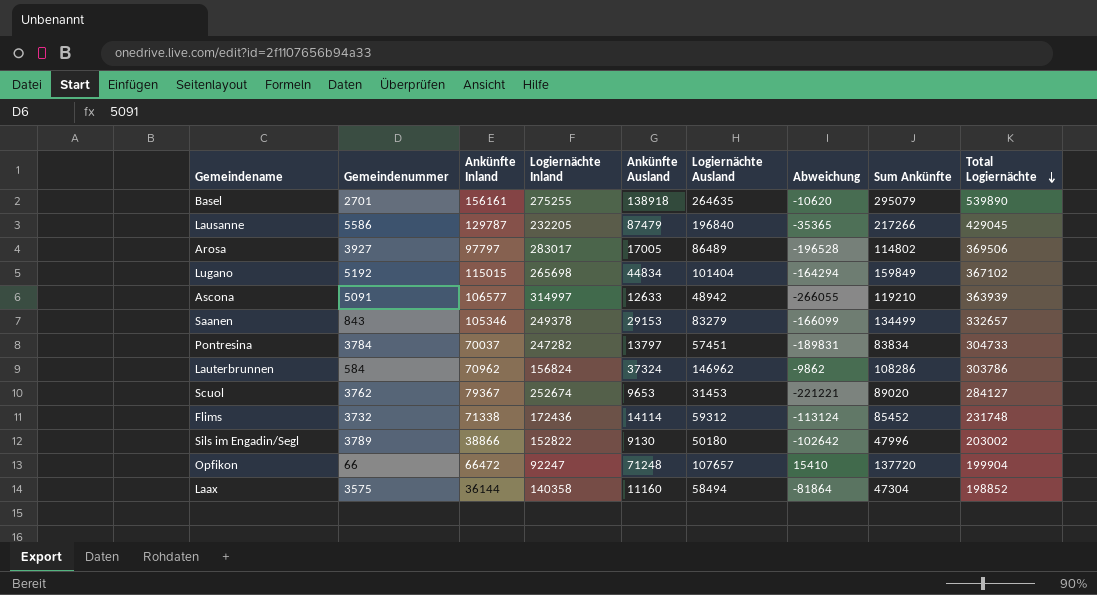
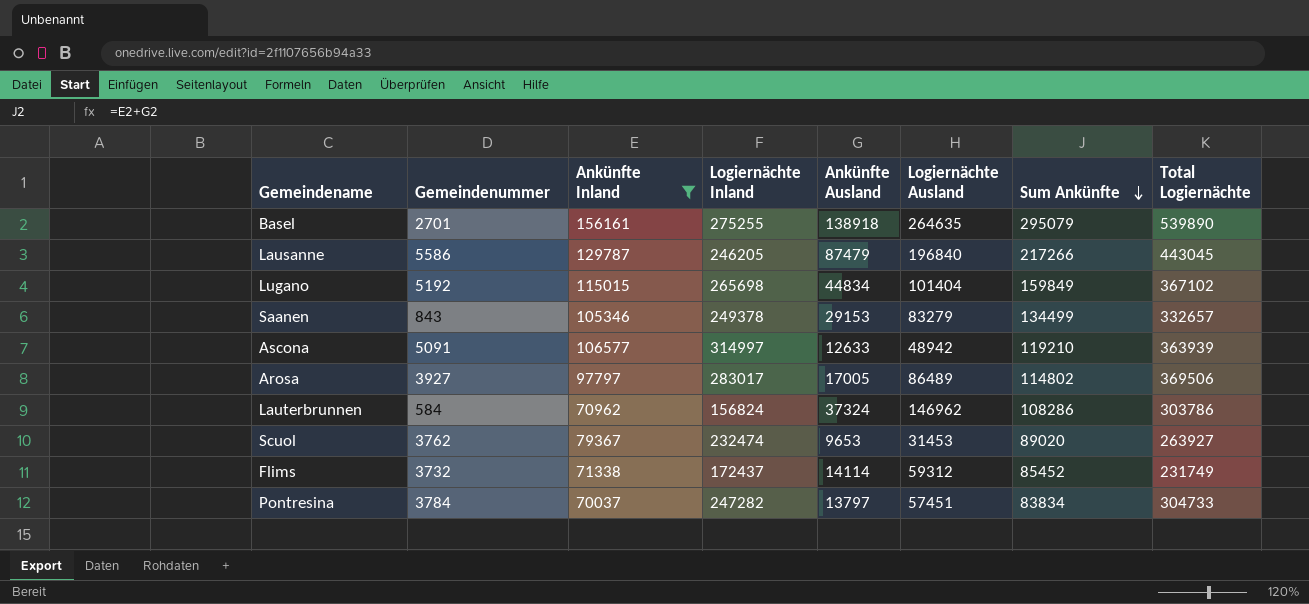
filter: none -> Ankünfte Inland >= 70037
row order: Total Logiernächte descending -> Sum Ankünfte descending
column Abweichung | formula: [Logiernächte Ausland] - [Logiernächte Inland] -> none
Lausanne | Logiernächte Inland: 232205 -> 246205
Lausanne | Total Logiernächte: 429045 -> 443045
Scuol | Logiernächte Inland: 252674 -> 232474
Scuol | Total Logiernächte: 284127 -> 263927
Flims | Logiernächte Inland: 172436 -> 172437
Flims | Total Logiernächte: 231748 -> 231749

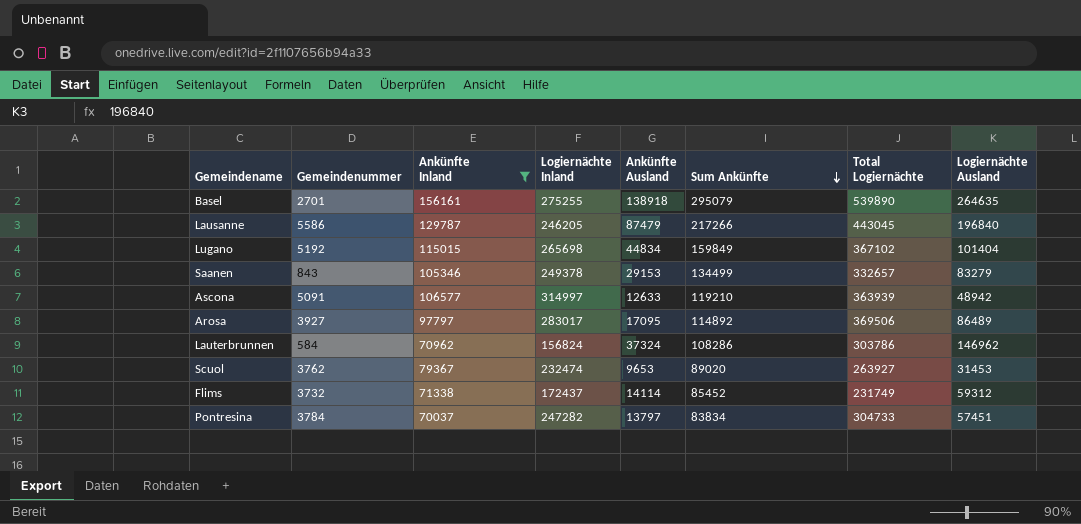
column Logiernächte Ausland | position: 6 -> 8
Arosa | Ankünfte Ausland: 17005 -> 17095
Arosa | Sum Ankünfte: 114802 -> 114892

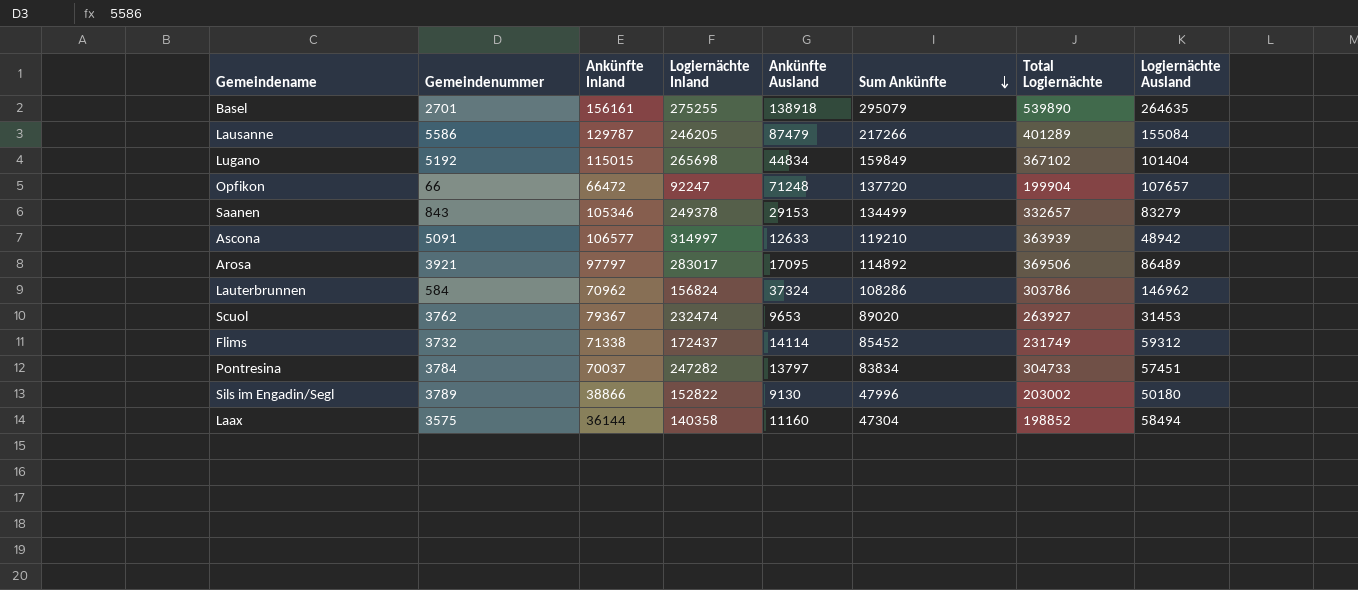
filter: Ankünfte Inland >= 70037 -> none
Lausanne | Total Logiernächte: 443045 -> 401289
Lausanne | Logiernächte Ausland: 196840 -> 155084
Arosa | Gemeindenummer: 3927 -> 3921

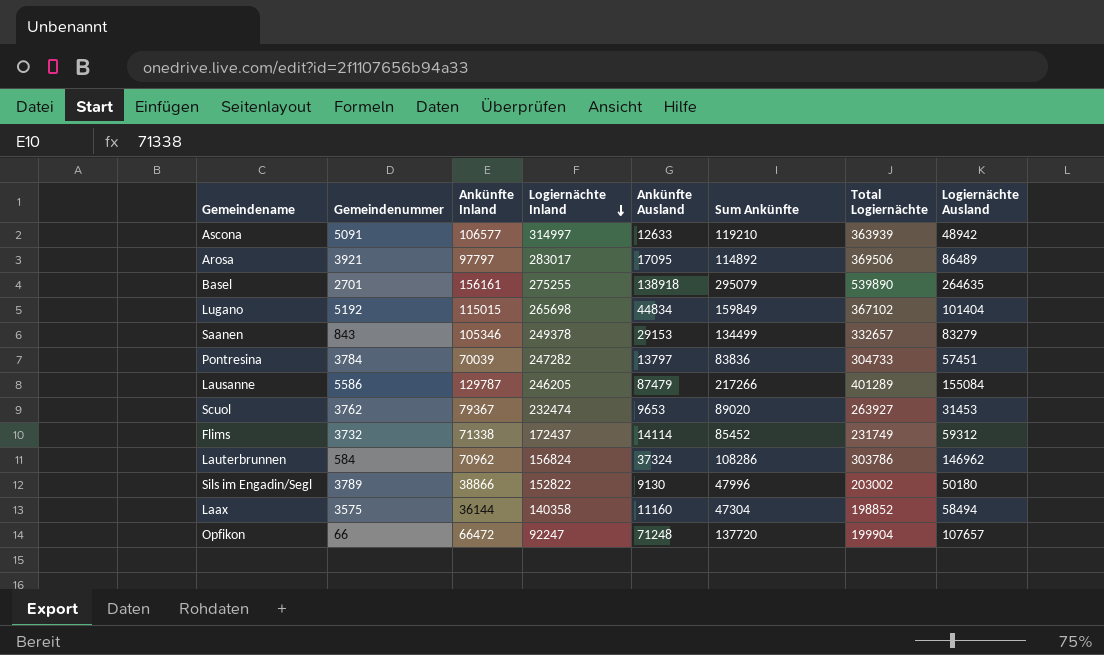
row order: Sum Ankünfte descending -> Logiernächte Inland descending
Pontresina | Ankünfte Inland: 70037 -> 70039
Pontresina | Sum Ankünfte: 83834 -> 83836

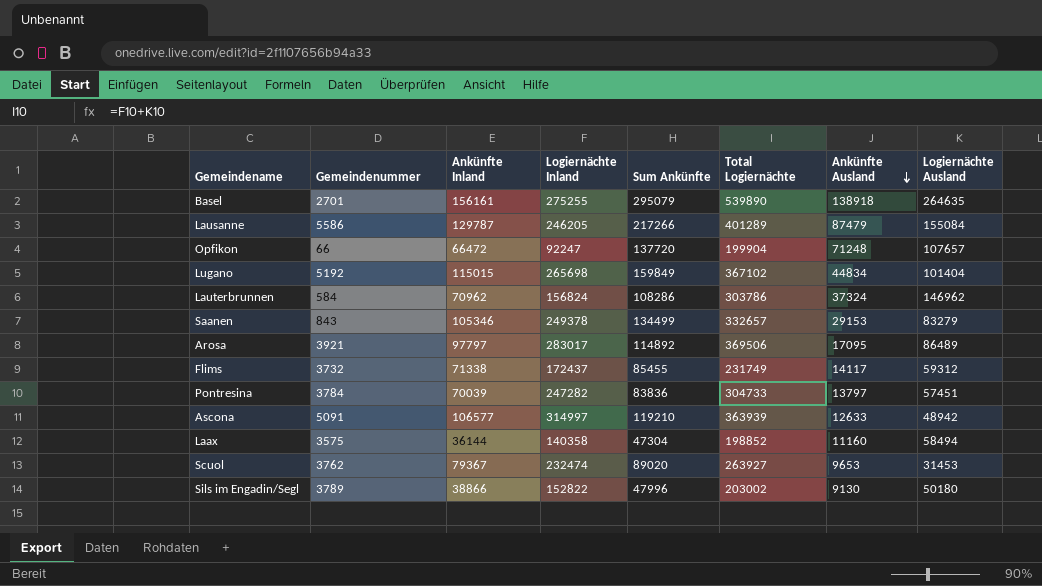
row order: Logiernächte Inland descending -> Ankünfte Ausland descending
column Ankünfte Ausland | position: 5 -> 7
Flims | Sum Ankünfte: 85452 -> 85455
Flims | Ankünfte Ausland: 14114 -> 14117

